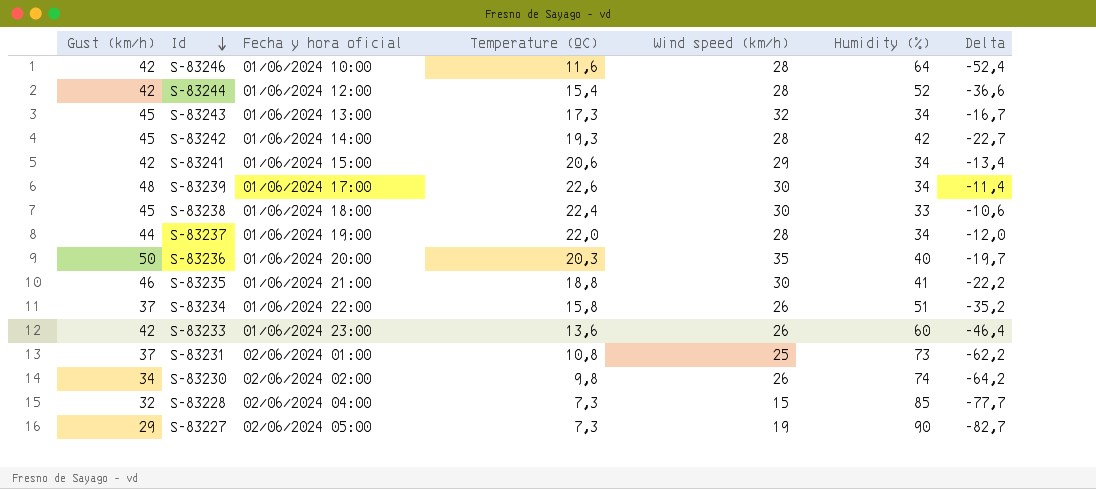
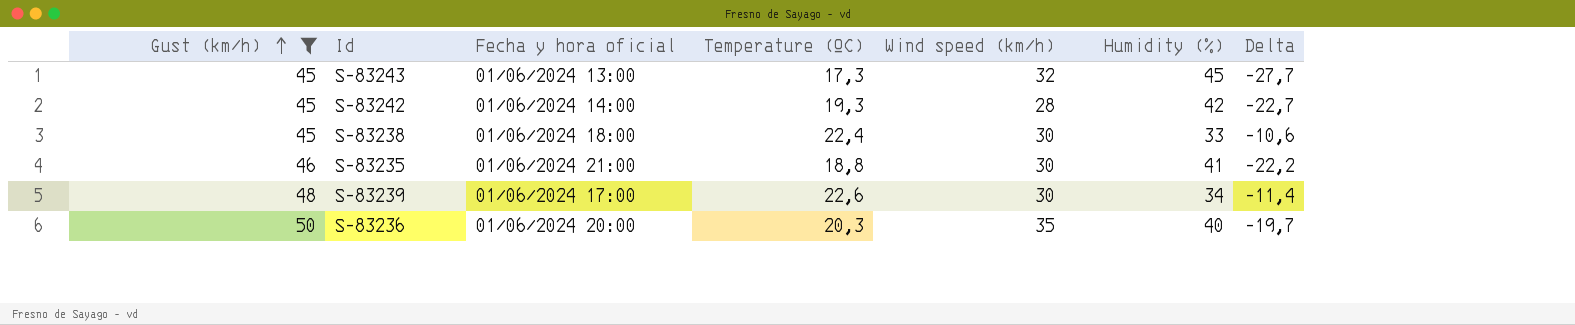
filter: none -> Gust (km/h) >= 45
row order: Id descending -> Gust (km/h) ascending
S-83243 | Humidity (%): 34 -> 45
S-83243 | Delta: -16,7 -> -27,7

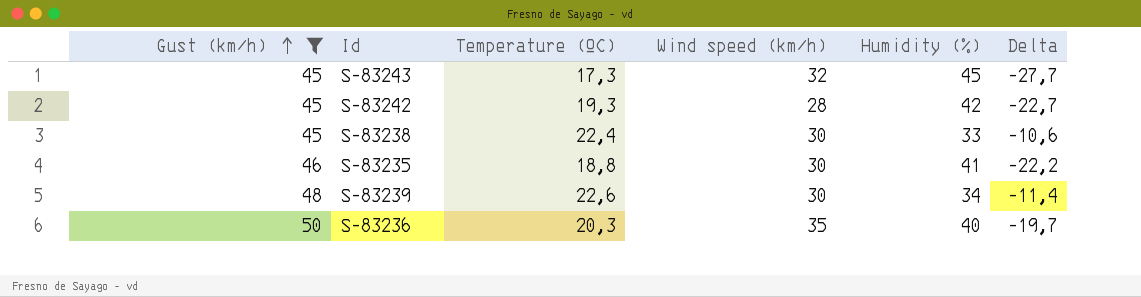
column Fecha y hora oficial | position: 3 -> none

